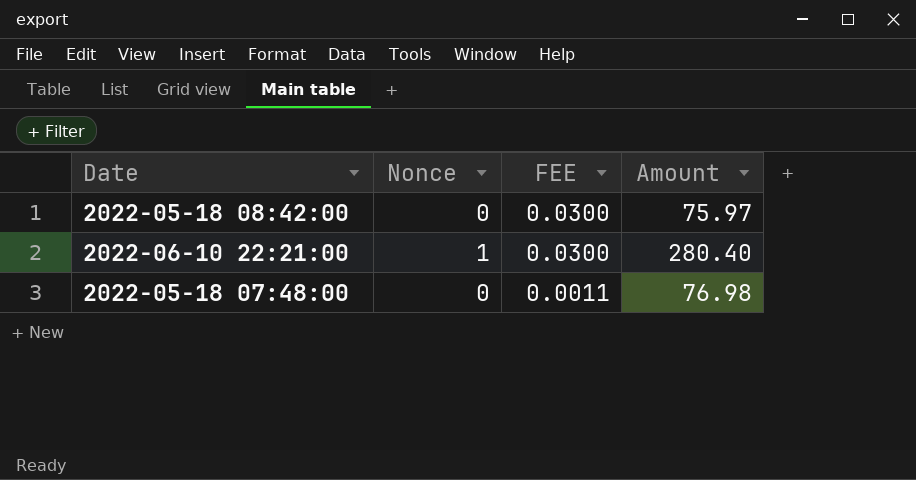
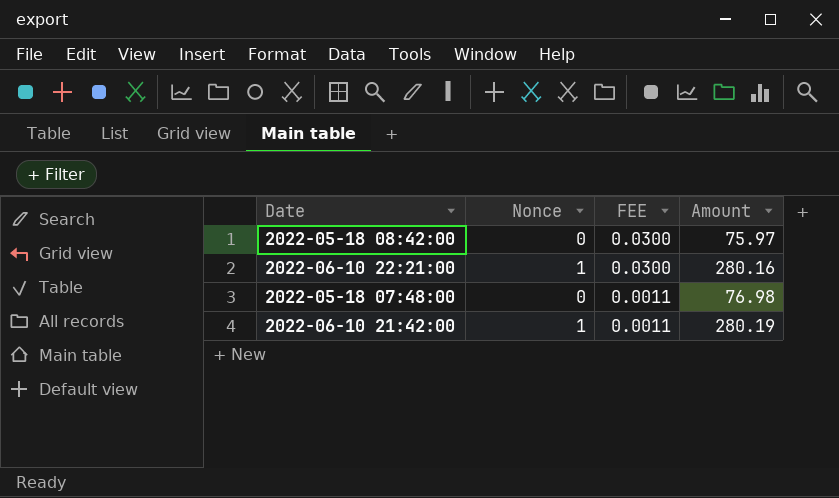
2022-06-10 22:21:00 | Amount: 280.40 -> 280.16
row 2022-06-10 21:42:00: none -> 1 | 0.0011 | 280.19

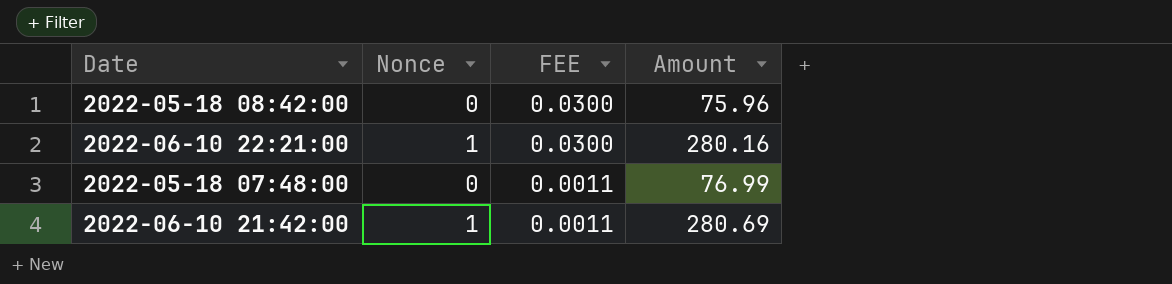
2022-05-18 08:42:00 | Amount: 75.97 -> 75.96
2022-05-18 07:48:00 | Amount: 76.98 -> 76.99
2022-06-10 21:42:00 | Amount: 280.19 -> 280.69

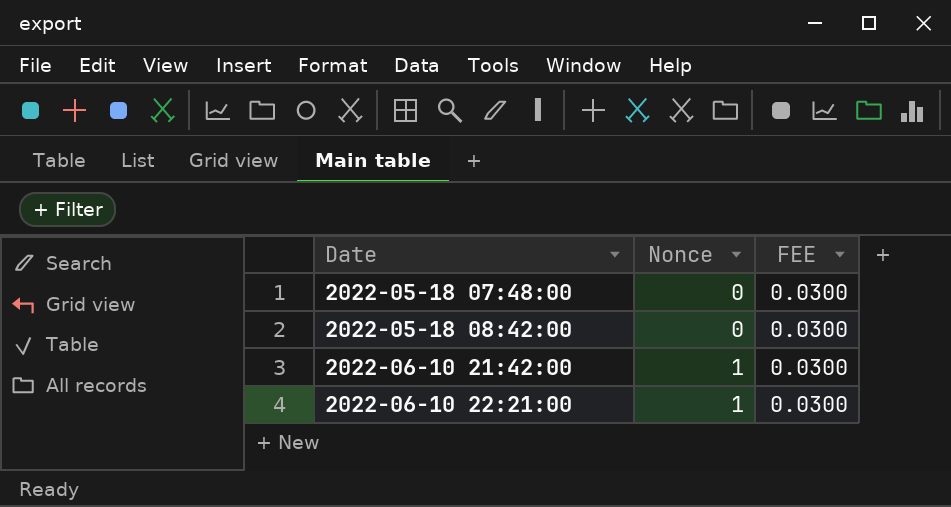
row order: FEE descending -> Date ascending
column Amount | position: 4 -> none
2022-05-18 07:48:00 | FEE: 0.0011 -> 0.0300
2022-06-10 21:42:00 | FEE: 0.0011 -> 0.0300

